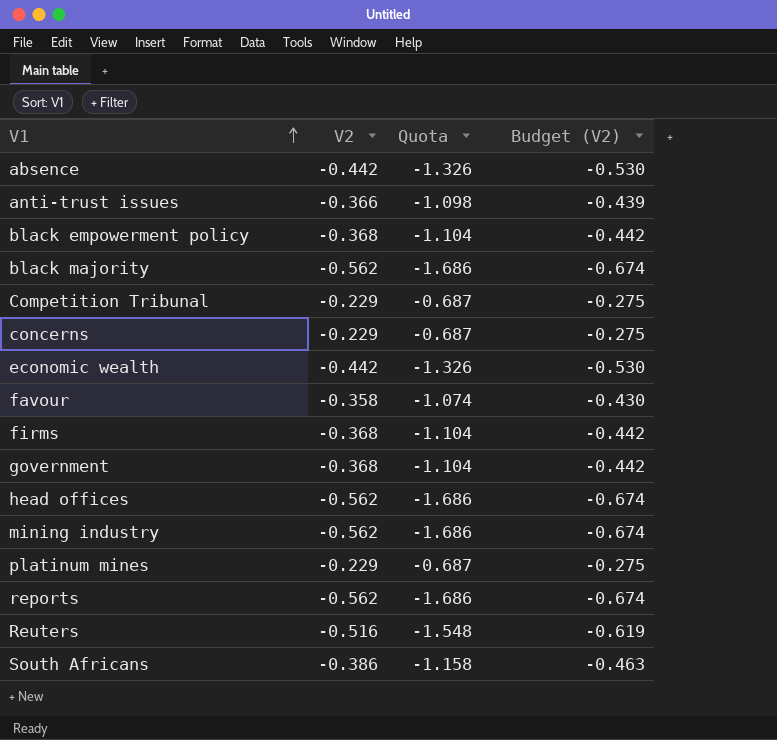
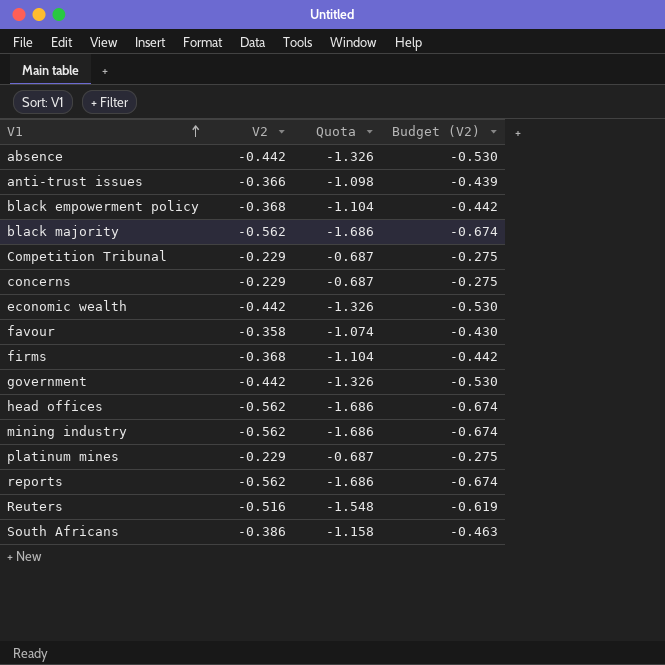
government | V2: -0.368 -> -0.442
government | Quota: -1.104 -> -1.326
government | Budget (V2): -0.442 -> -0.530

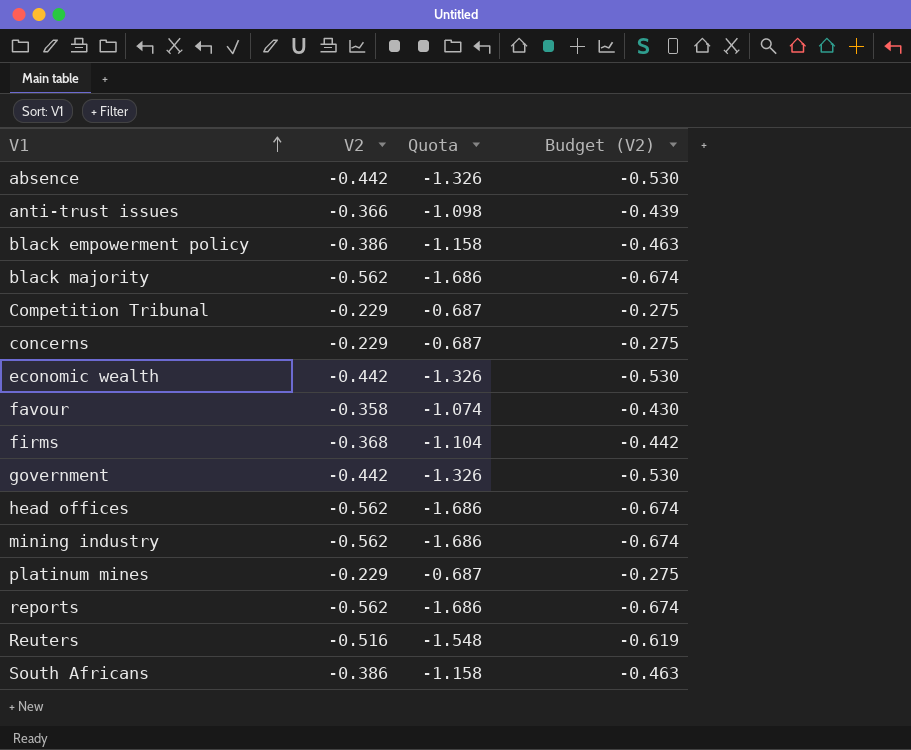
black empowerment policy | V2: -0.368 -> -0.386
black empowerment policy | Quota: -1.104 -> -1.158
black empowerment policy | Budget (V2): -0.442 -> -0.463

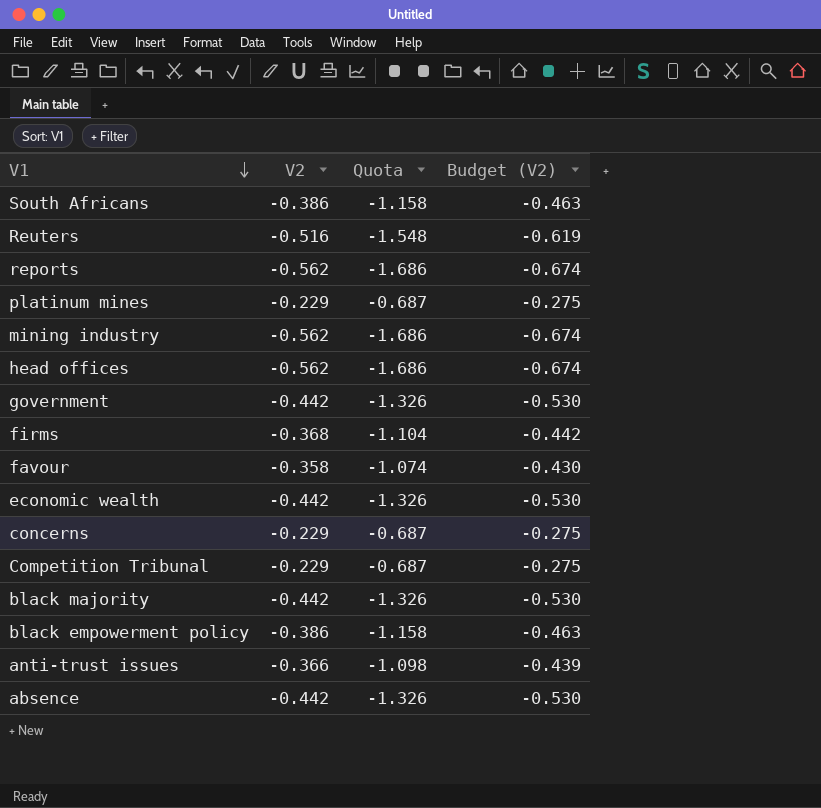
row order: V1 ascending -> V1 descending
black majority | V2: -0.562 -> -0.442
black majority | Quota: -1.686 -> -1.326
black majority | Budget (V2): -0.674 -> -0.530

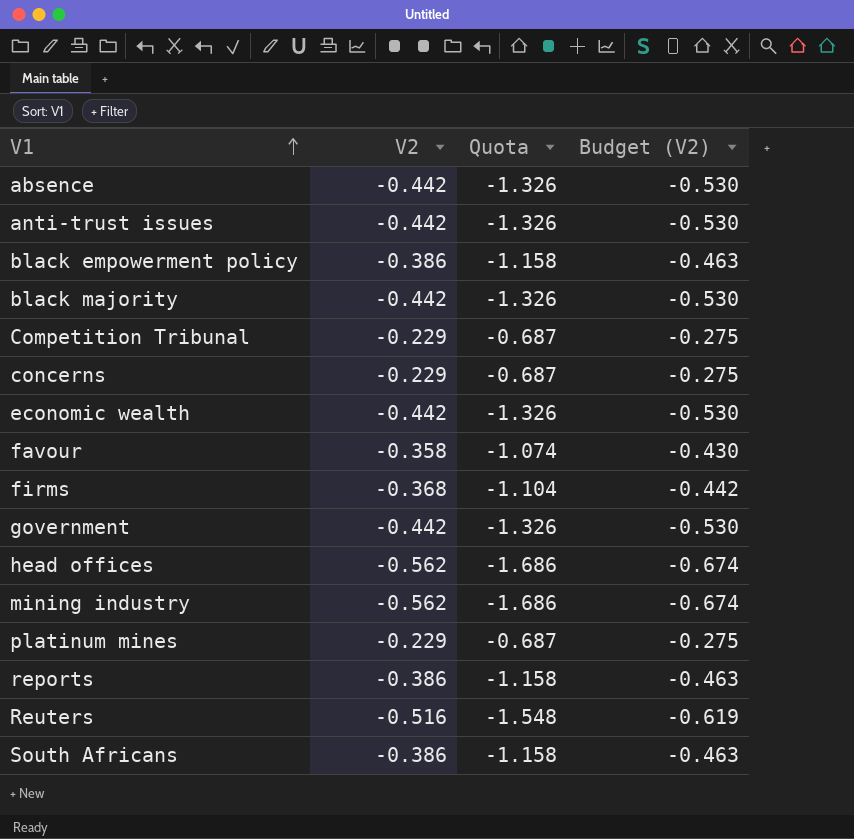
row order: V1 descending -> V1 ascending
anti-trust issues | V2: -0.366 -> -0.442
anti-trust issues | Quota: -1.098 -> -1.326
anti-trust issues | Budget (V2): -0.439 -> -0.530
reports | V2: -0.562 -> -0.386
reports | Quota: -1.686 -> -1.158
reports | Budget (V2): -0.674 -> -0.463

